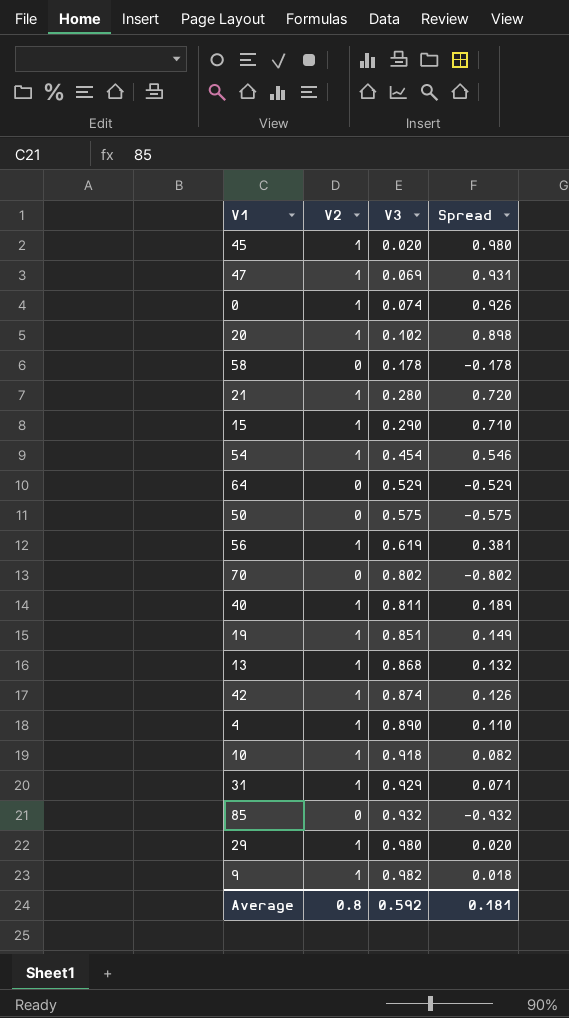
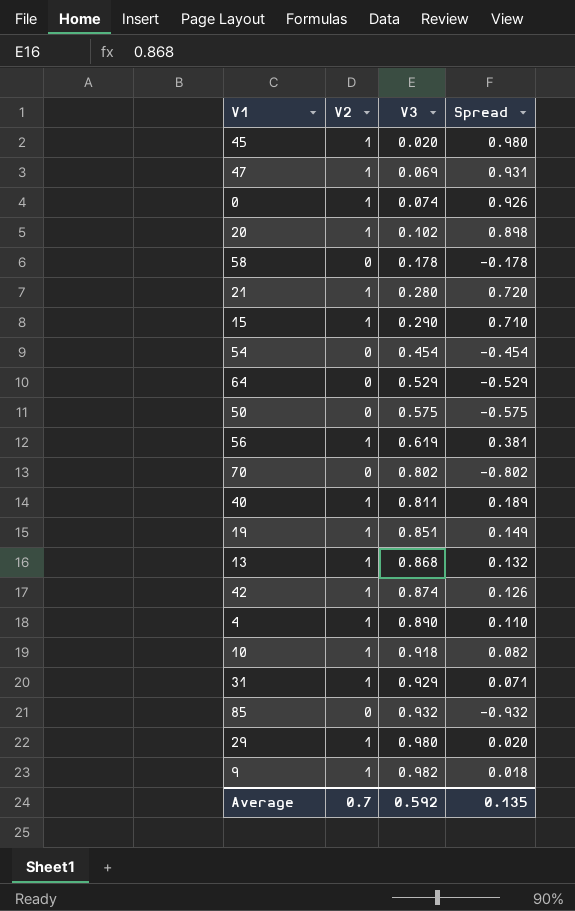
54 | V2: 1 -> 0
54 | Spread: 0.546 -> -0.454
Average | V2: 0.8 -> 0.7
Average | Spread: 0.181 -> 0.135

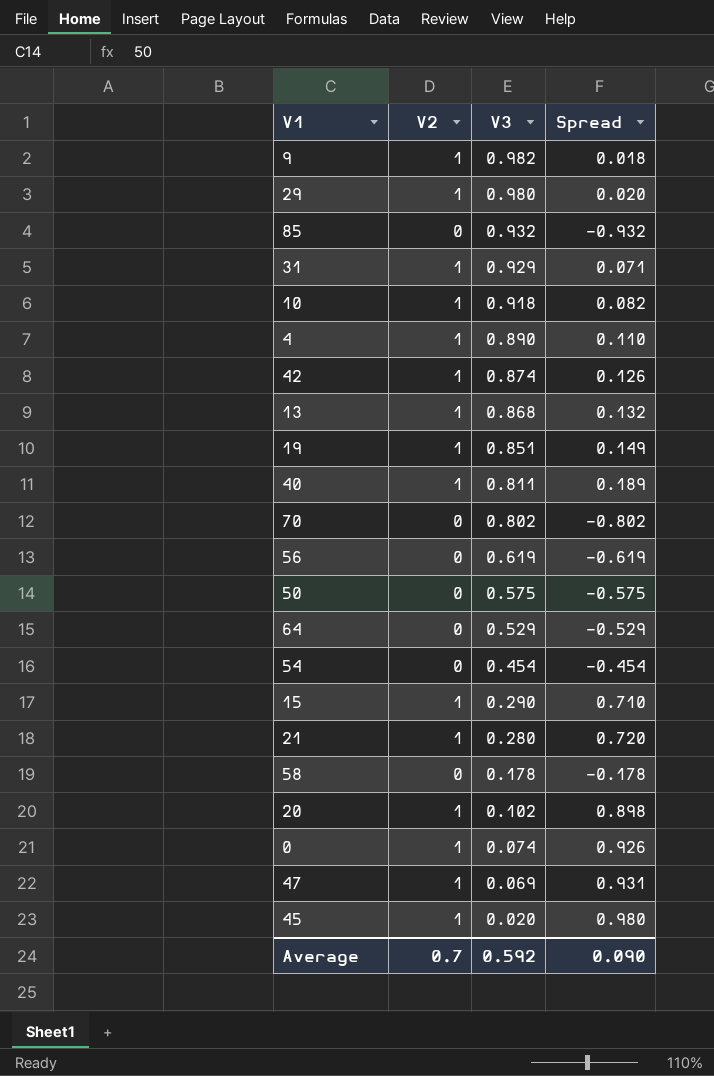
row order: V3 ascending -> V3 descending
56 | V2: 1 -> 0
56 | Spread: 0.381 -> -0.619
Average | Spread: 0.135 -> 0.090

